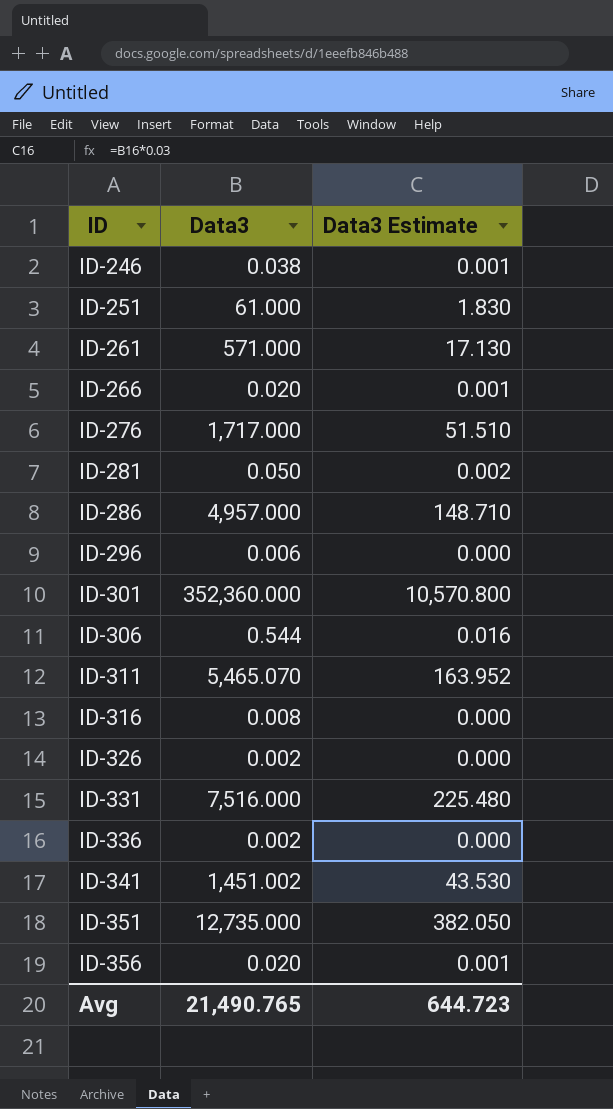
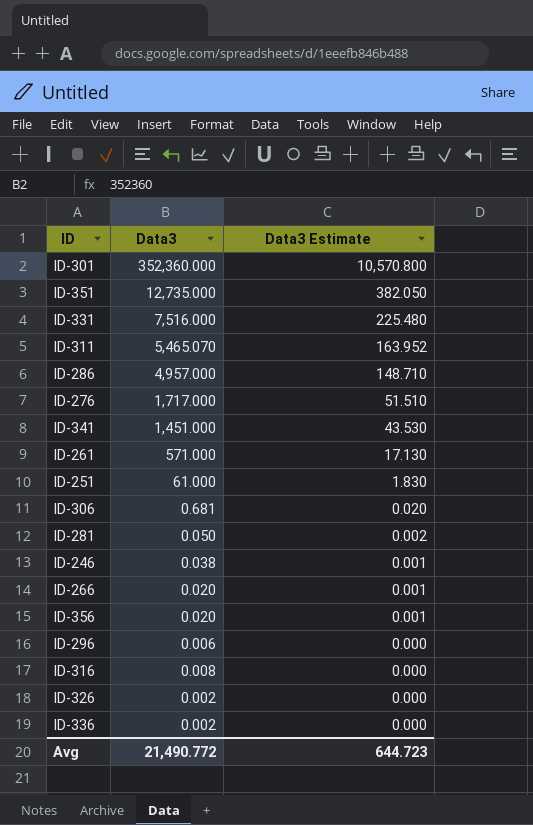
row order: ID ascending -> Data3 Estimate descending
ID-341 | Data3: 1,451.002 -> 1,451.000
ID-306 | Data3: 0.544 -> 0.681
ID-306 | Data3 Estimate: 0.016 -> 0.020
Avg | Data3: 21,490.765 -> 21,490.772

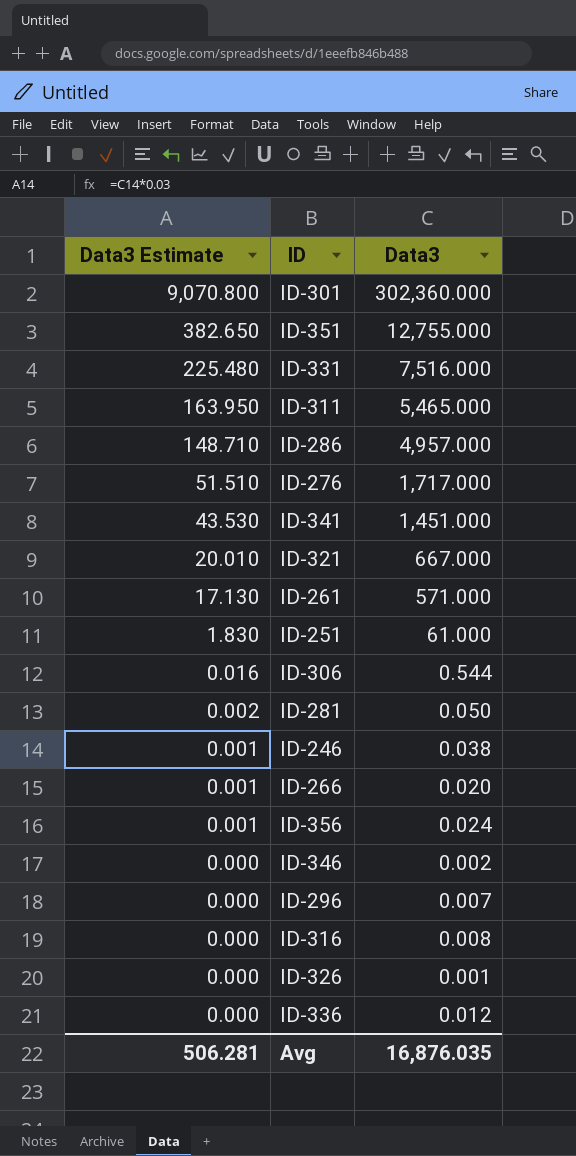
column Data3 Estimate | position: 3 -> 1
ID-301 | Data3 Estimate: 10,570.800 -> 9,070.800
ID-301 | Data3: 352,360.000 -> 302,360.000
ID-351 | Data3 Estimate: 382.050 -> 382.650
ID-351 | Data3: 12,735.000 -> 12,755.000
ID-311 | Data3 Estimate: 163.952 -> 163.950
ID-311 | Data3: 5,465.070 -> 5,465.000
row ID-321: none -> 20.010 | 667.000
ID-306 | Data3 Estimate: 0.020 -> 0.016
ID-306 | Data3: 0.681 -> 0.544
ID-356 | Data3: 0.020 -> 0.024
row ID-346: none -> 0.000 | 0.002
ID-296 | Data3: 0.006 -> 0.007
ID-326 | Data3: 0.002 -> 0.001
ID-336 | Data3: 0.002 -> 0.012
Avg | Data3 Estimate: 644.723 -> 506.281
Avg | Data3: 21,490.772 -> 16,876.035

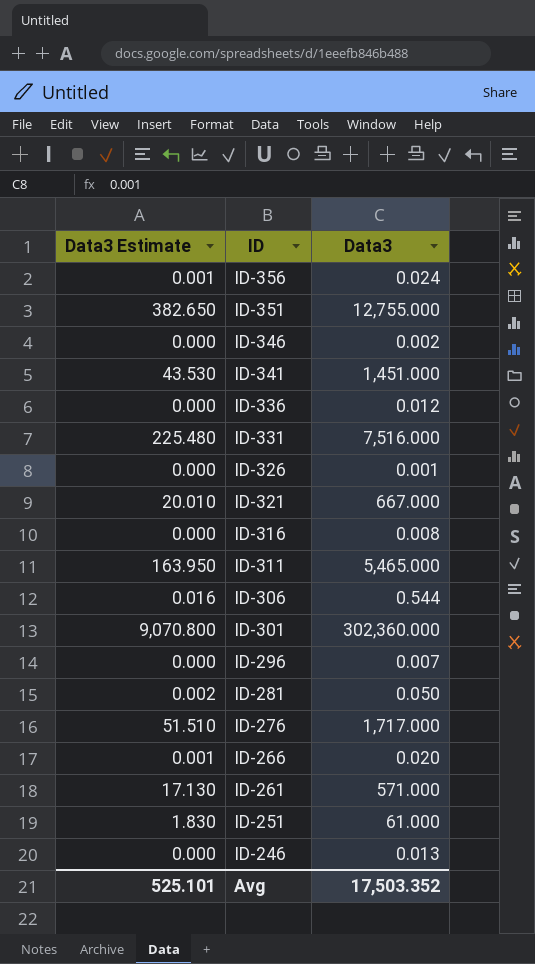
row order: Data3 Estimate descending -> ID descending
row ID-286: 148.710 | 4,957.000 -> none
ID-246 | Data3 Estimate: 0.001 -> 0.000
ID-246 | Data3: 0.038 -> 0.013
Avg | Data3 Estimate: 506.281 -> 525.101
Avg | Data3: 16,876.035 -> 17,503.352

